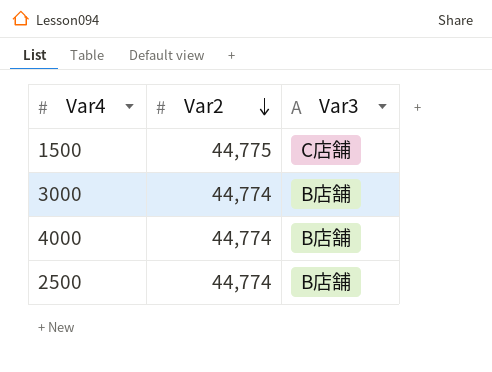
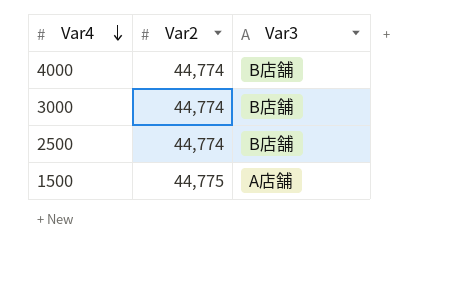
row order: Var2 descending -> Var4 descending
1500 | Var3: C店舗 -> A店舗

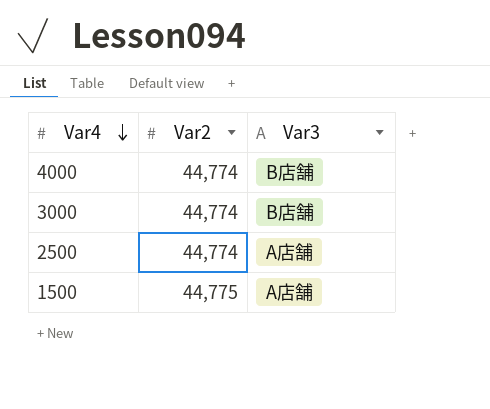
2500 | Var3: B店舗 -> A店舗

